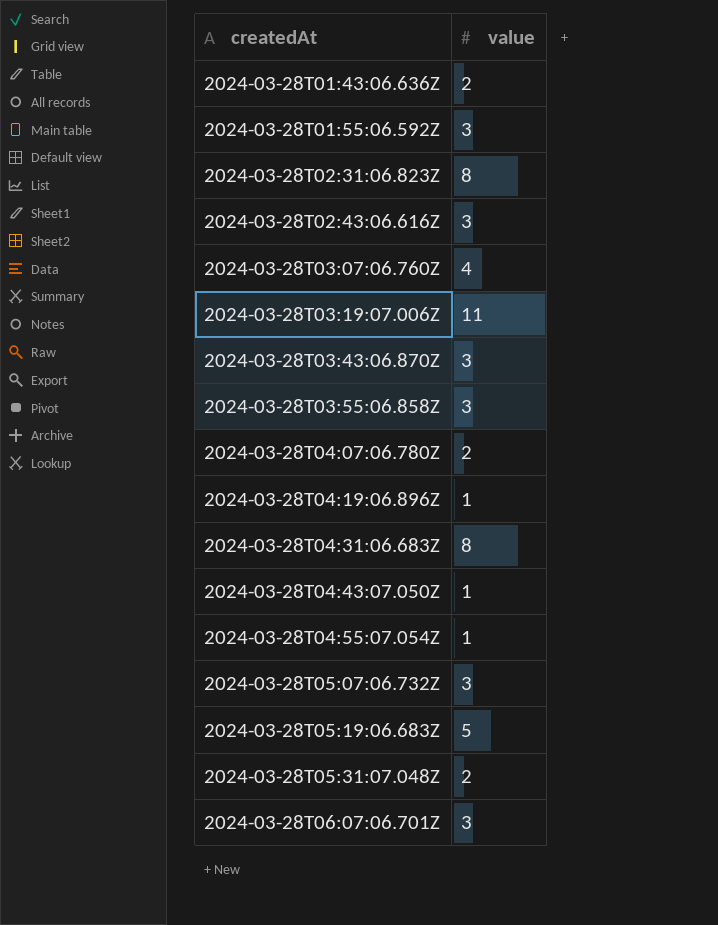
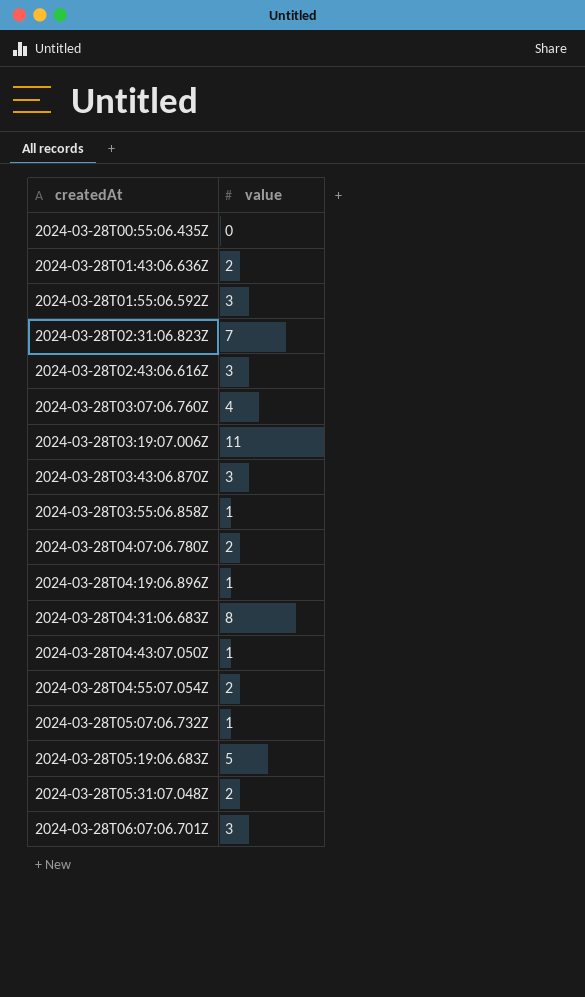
row 2024-03-28T00:55:06.435Z: none -> 0
2024-03-28T02:31:06.823Z | value: 8 -> 7
2024-03-28T03:55:06.858Z | value: 3 -> 1
2024-03-28T04:55:07.054Z | value: 1 -> 2
2024-03-28T05:07:06.732Z | value: 3 -> 1

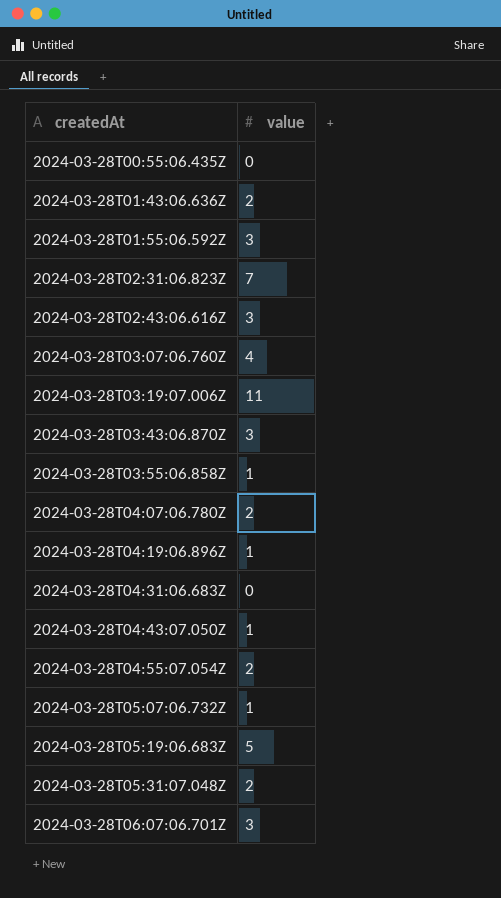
2024-03-28T04:31:06.683Z | value: 8 -> 0

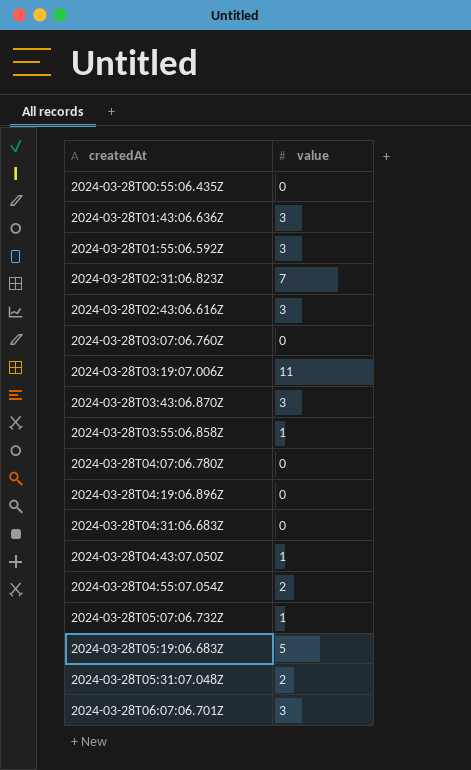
2024-03-28T01:43:06.636Z | value: 2 -> 3
2024-03-28T03:07:06.760Z | value: 4 -> 0
2024-03-28T04:07:06.780Z | value: 2 -> 0
2024-03-28T04:19:06.896Z | value: 1 -> 0

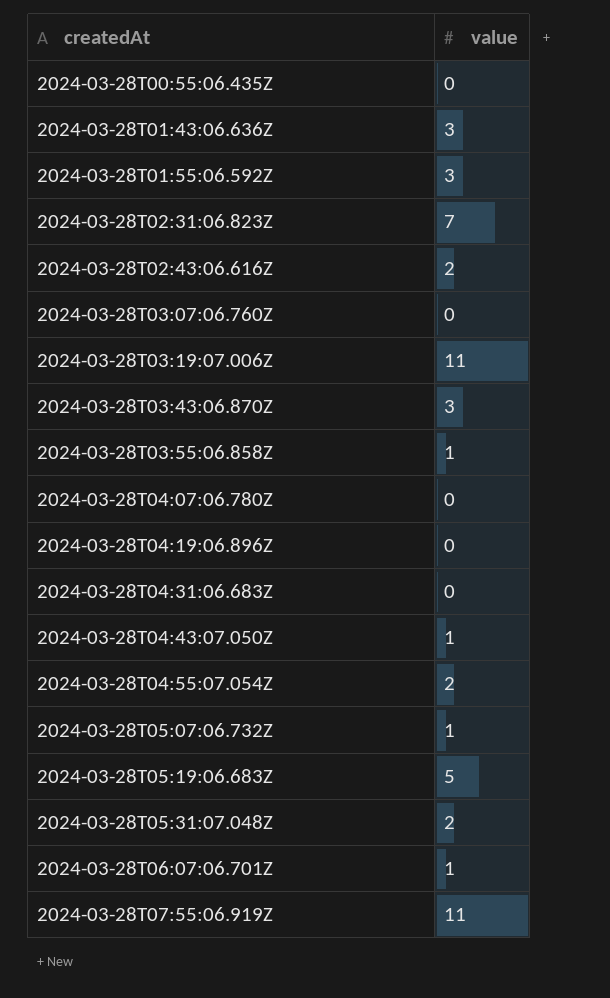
2024-03-28T02:43:06.616Z | value: 3 -> 2
2024-03-28T06:07:06.701Z | value: 3 -> 1
row 2024-03-28T07:55:06.919Z: none -> 11

